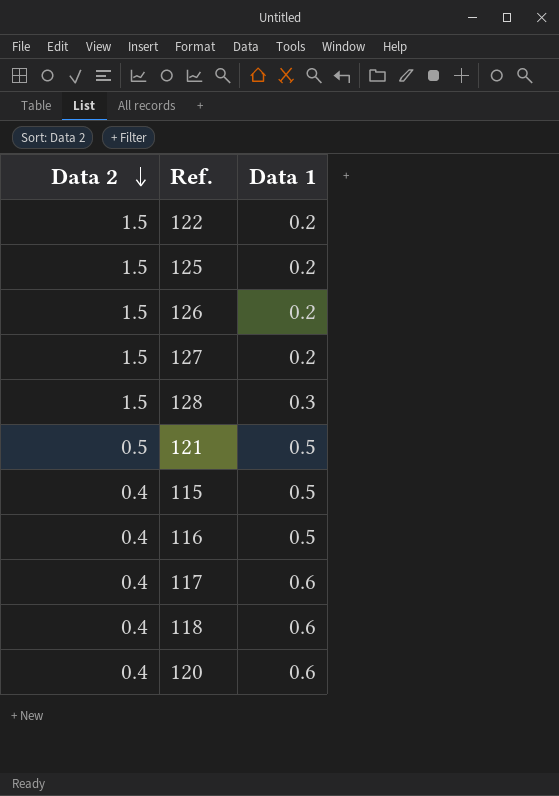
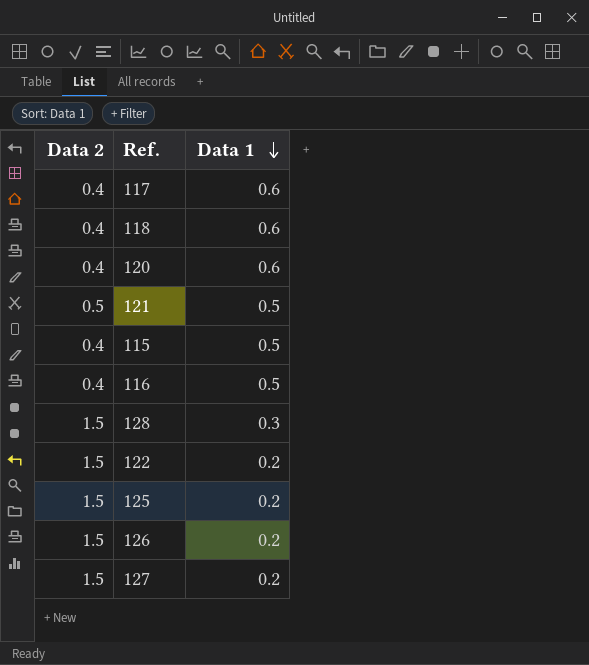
row order: Data 2 descending -> Data 1 descending

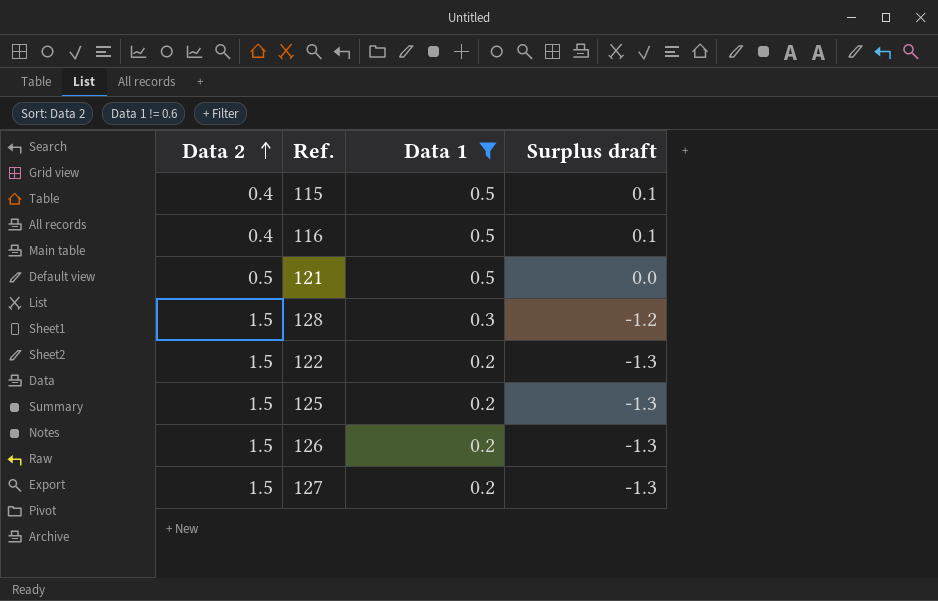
filter: none -> Data 1 != 0.6
row order: Data 1 descending -> Data 2 ascending
column Surplus draft | formula: none -> [Data 1] - [Data 2]

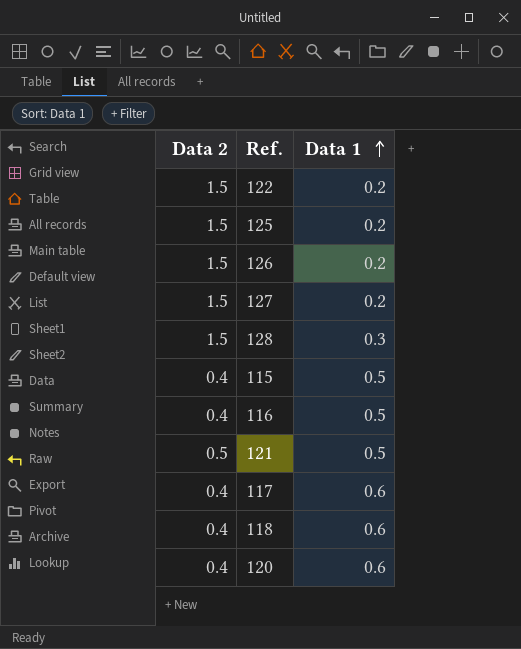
filter: Data 1 != 0.6 -> none
row order: Data 2 ascending -> Data 1 ascending
column Surplus draft | formula: [Data 1] - [Data 2] -> none

